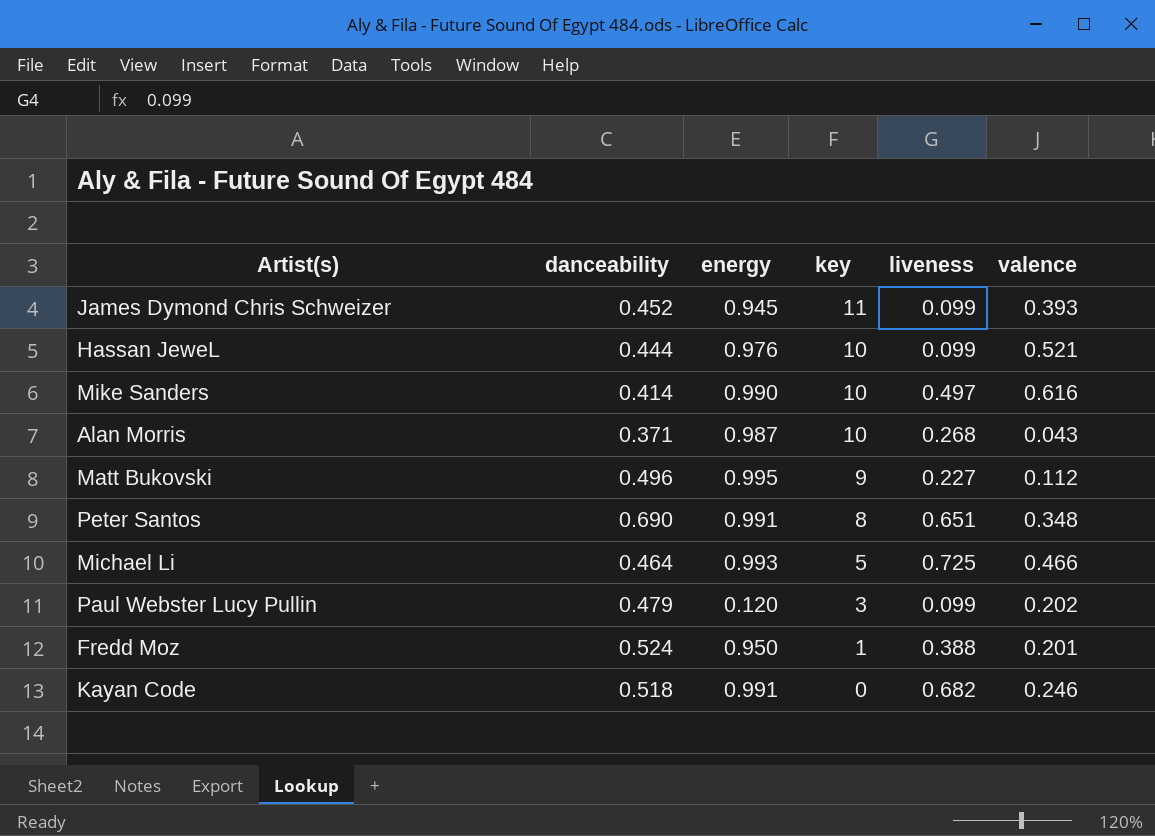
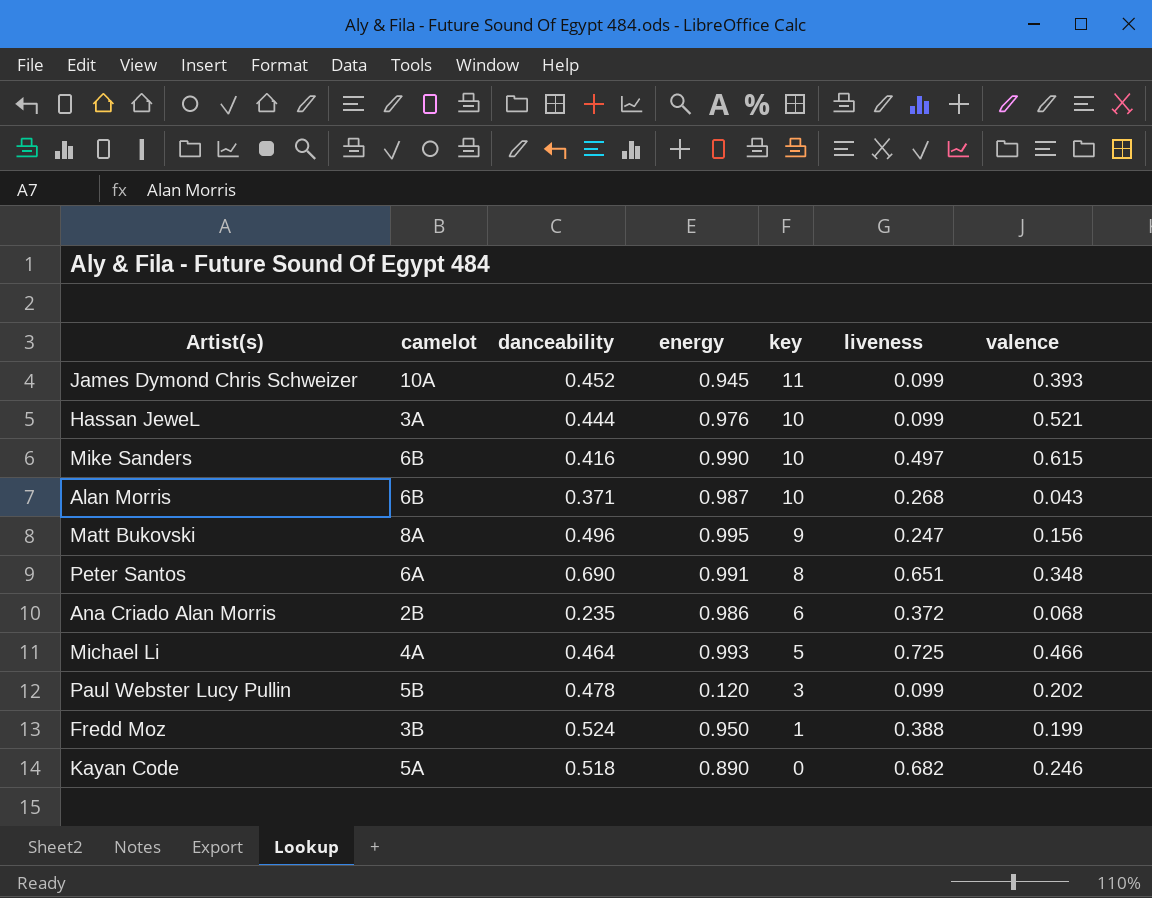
column camelot | position: none -> 2
Mike Sanders | danceability: 0.414 -> 0.416
Mike Sanders | valence: 0.616 -> 0.615
Matt Bukovski | liveness: 0.227 -> 0.247
Matt Bukovski | valence: 0.112 -> 0.156
row Ana Criado Alan Morris: none -> 2B | 0.235 | 0.986 | 6 | 0.372 | 0.068
Paul Webster Lucy Pullin | danceability: 0.479 -> 0.478
Fredd Moz | valence: 0.201 -> 0.199
Kayan Code | energy: 0.991 -> 0.890

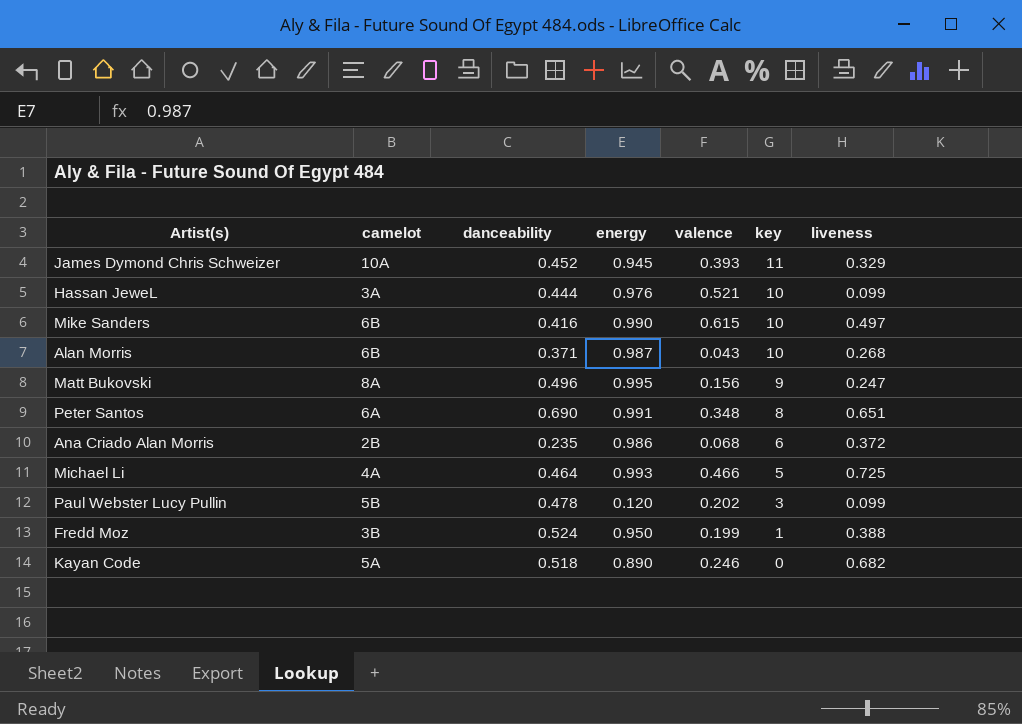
column valence | position: 7 -> 5
James Dymond Chris Schweizer | liveness: 0.099 -> 0.329

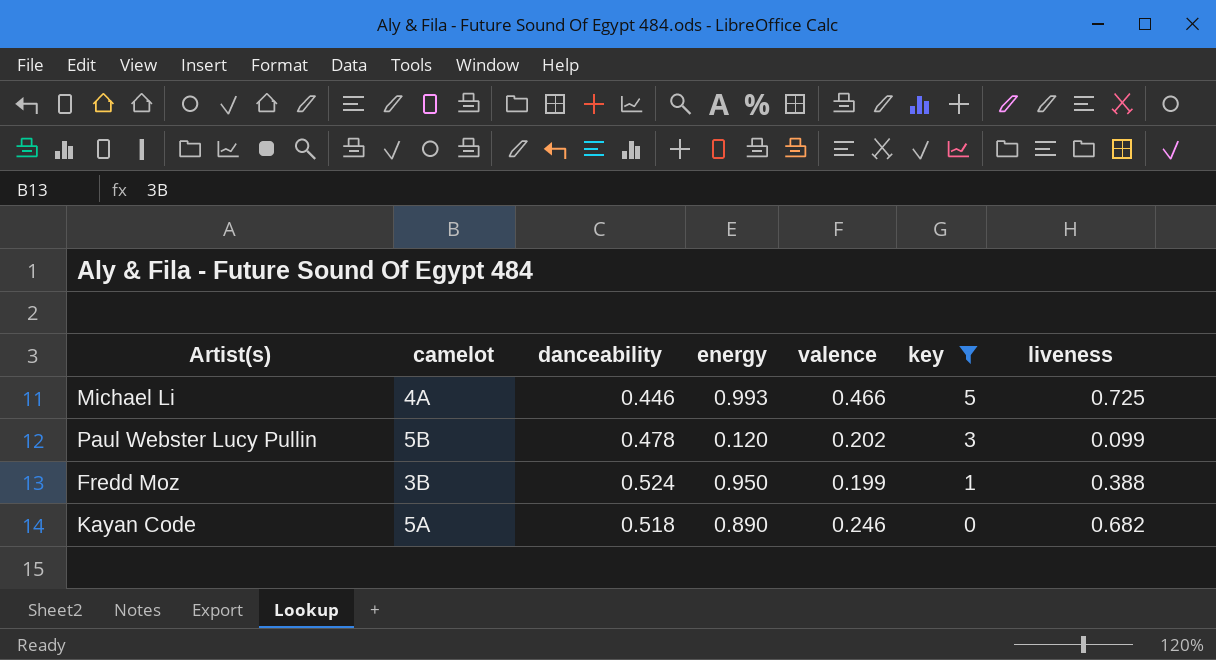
filter: none -> key <= 5
Michael Li | danceability: 0.464 -> 0.446

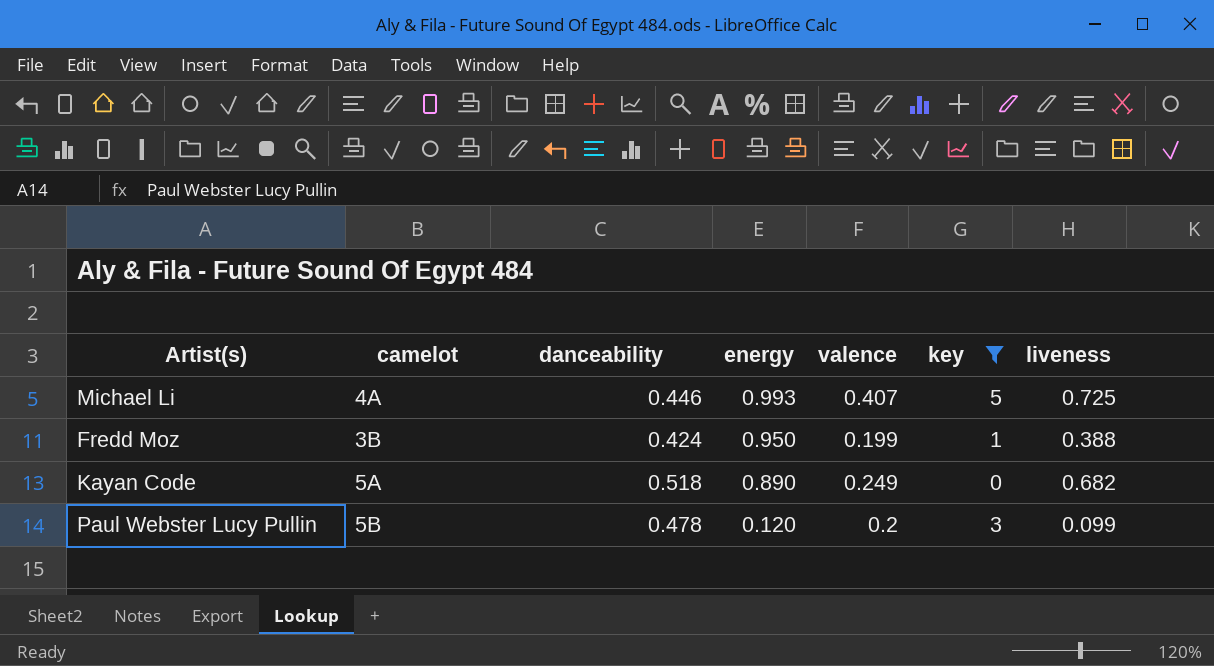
row order: key descending -> energy descending
Michael Li | valence: 0.466 -> 0.407
Fredd Moz | danceability: 0.524 -> 0.424
Kayan Code | valence: 0.246 -> 0.249
Paul Webster Lucy Pullin | valence: 0.202 -> 0.2

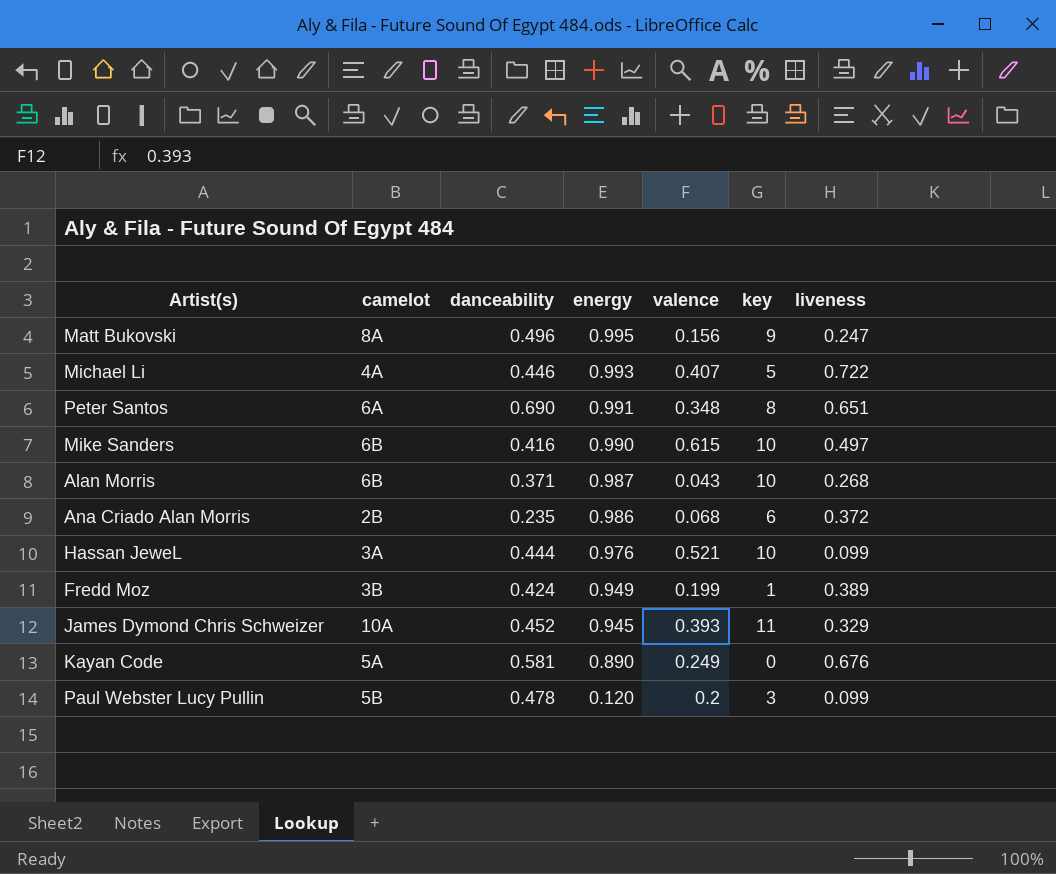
filter: key <= 5 -> none
Michael Li | liveness: 0.725 -> 0.722
Fredd Moz | energy: 0.950 -> 0.949
Fredd Moz | liveness: 0.388 -> 0.389
Kayan Code | danceability: 0.518 -> 0.581
Kayan Code | liveness: 0.682 -> 0.676

